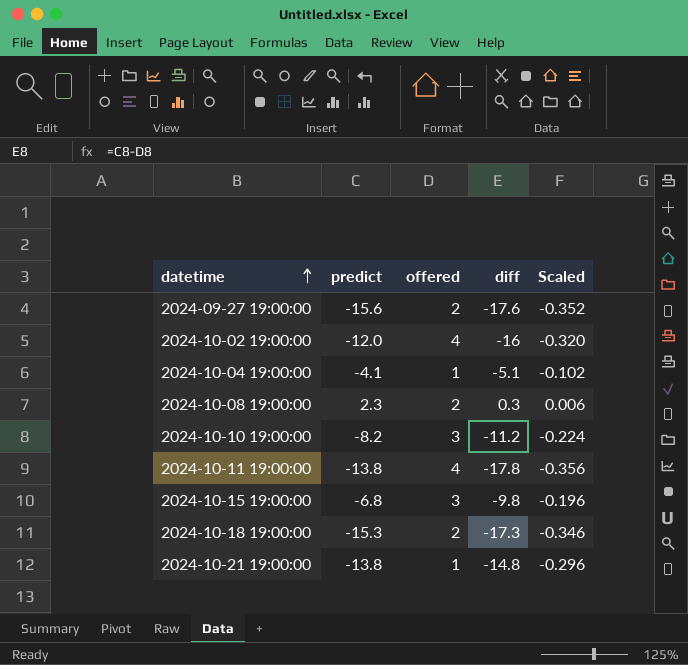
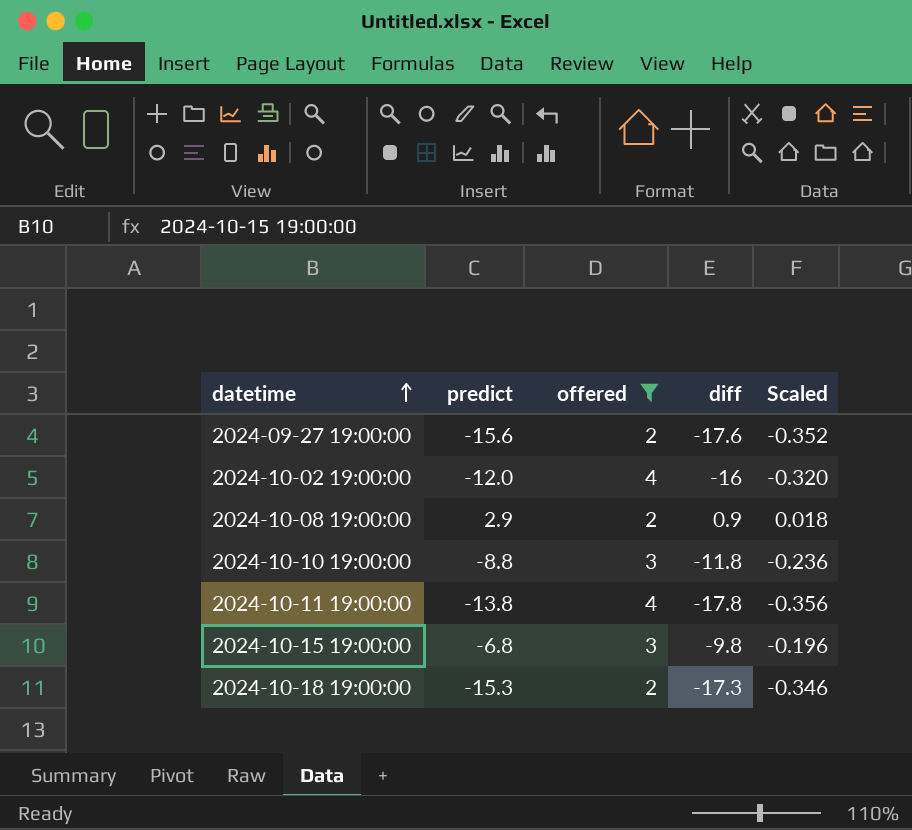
filter: none -> offered != 1
2024-10-08 19:00:00 | predict: 2.3 -> 2.9
2024-10-08 19:00:00 | diff: 0.3 -> 0.9
2024-10-08 19:00:00 | Scaled: 0.006 -> 0.018
2024-10-10 19:00:00 | predict: -8.2 -> -8.8
2024-10-10 19:00:00 | diff: -11.2 -> -11.8
2024-10-10 19:00:00 | Scaled: -0.224 -> -0.236

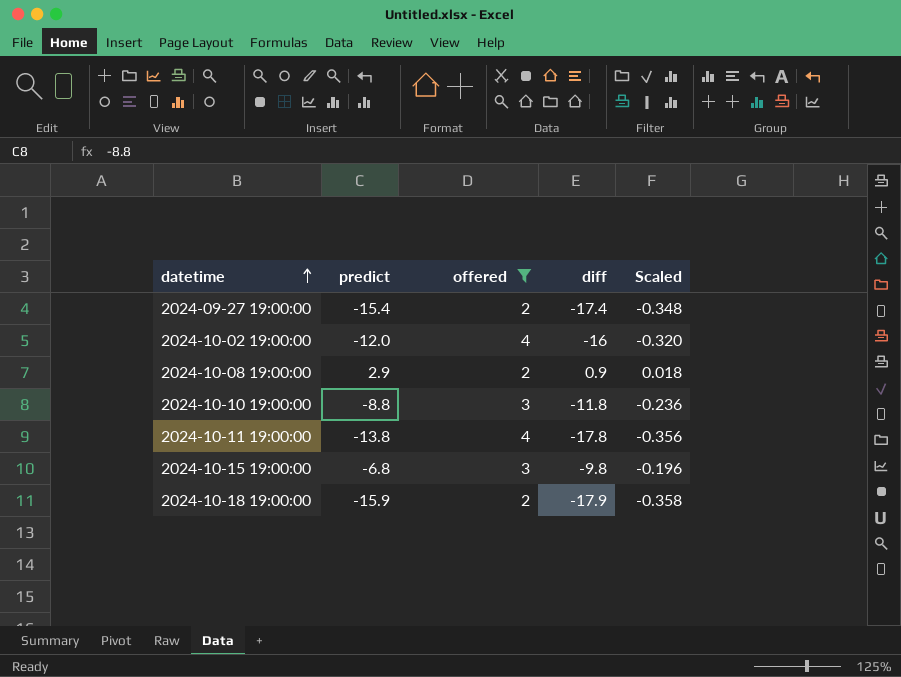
2024-09-27 19:00:00 | predict: -15.6 -> -15.4
2024-09-27 19:00:00 | diff: -17.6 -> -17.4
2024-09-27 19:00:00 | Scaled: -0.352 -> -0.348
2024-10-18 19:00:00 | predict: -15.3 -> -15.9
2024-10-18 19:00:00 | diff: -17.3 -> -17.9
2024-10-18 19:00:00 | Scaled: -0.346 -> -0.358

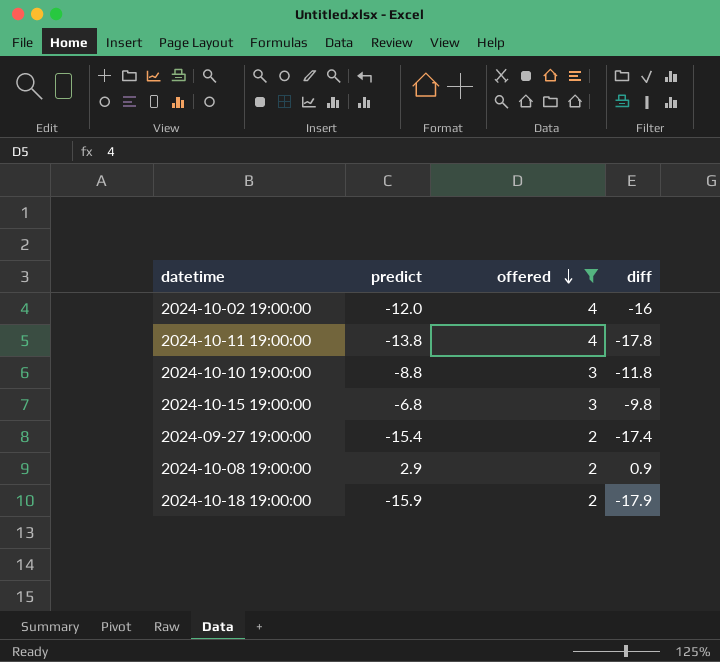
row order: datetime ascending -> offered descending
column Scaled | formula: [diff] * 0.02 -> none

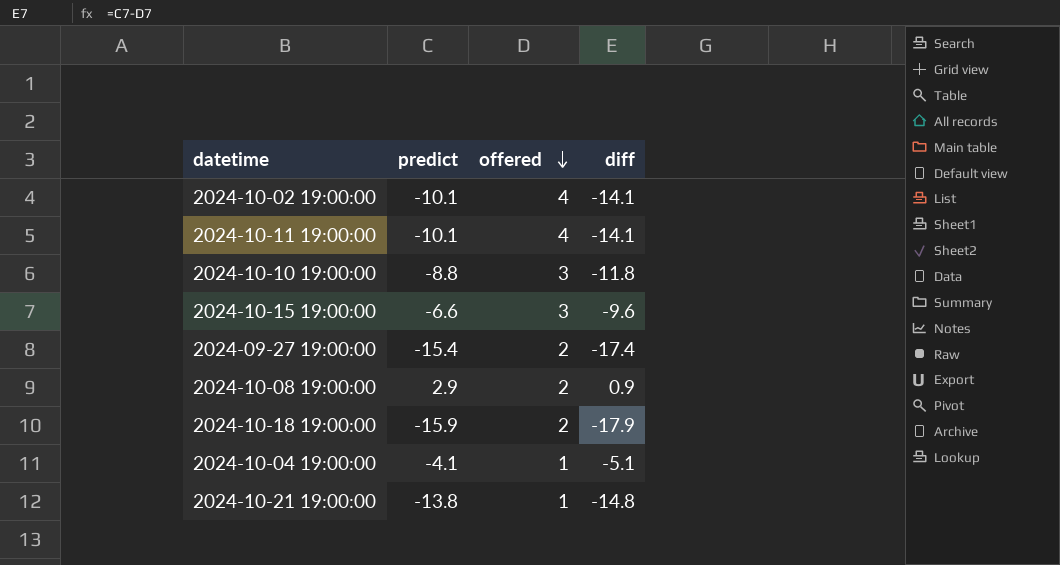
filter: offered != 1 -> none
2024-10-02 19:00:00 | predict: -12.0 -> -10.1
2024-10-02 19:00:00 | diff: -16 -> -14.1
2024-10-11 19:00:00 | predict: -13.8 -> -10.1
2024-10-11 19:00:00 | diff: -17.8 -> -14.1
2024-10-15 19:00:00 | predict: -6.8 -> -6.6
2024-10-15 19:00:00 | diff: -9.8 -> -9.6

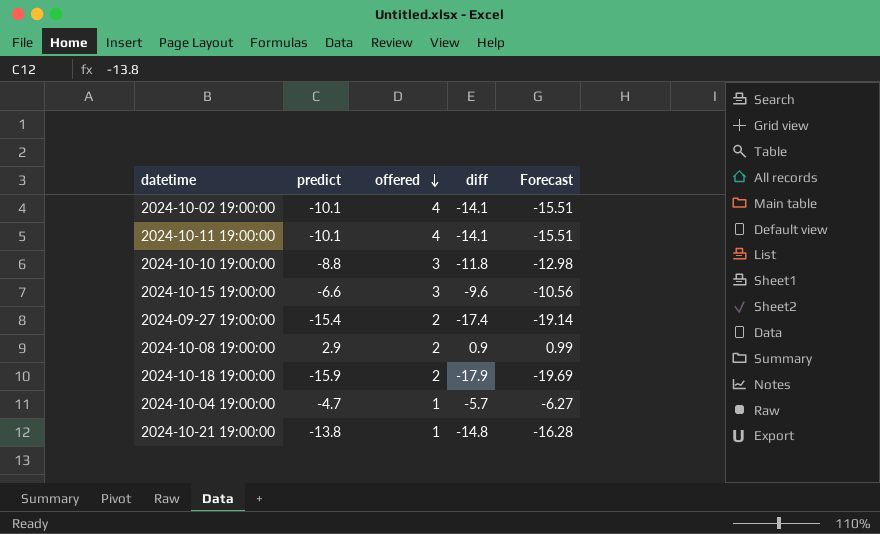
column Forecast | formula: none -> [diff] * 1.1
2024-10-04 19:00:00 | predict: -4.1 -> -4.7
2024-10-04 19:00:00 | diff: -5.1 -> -5.7

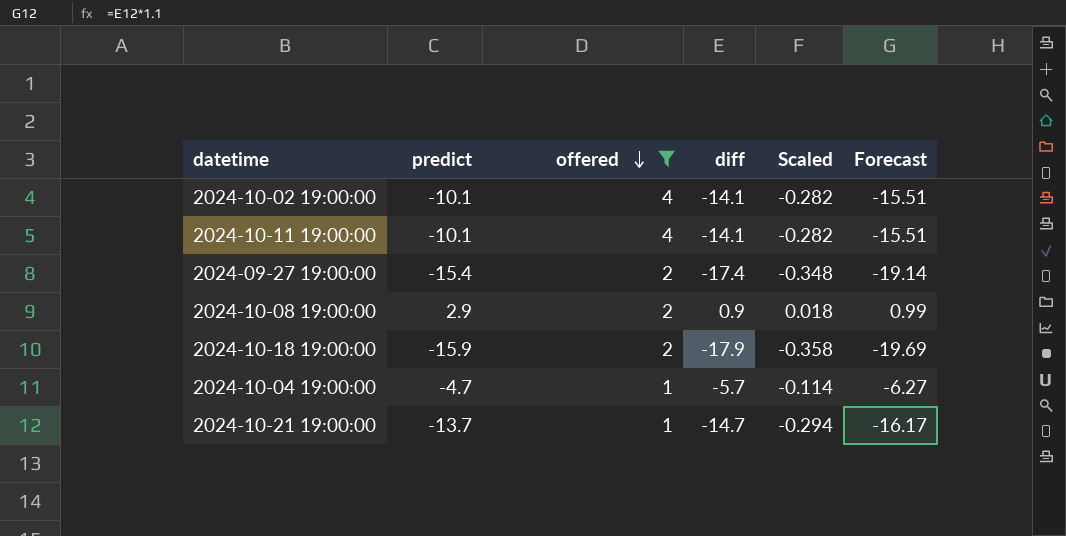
filter: none -> offered != 3
column Scaled | formula: none -> [diff] * 0.02
2024-10-21 19:00:00 | predict: -13.8 -> -13.7
2024-10-21 19:00:00 | diff: -14.8 -> -14.7
2024-10-21 19:00:00 | Forecast: -16.28 -> -16.17

